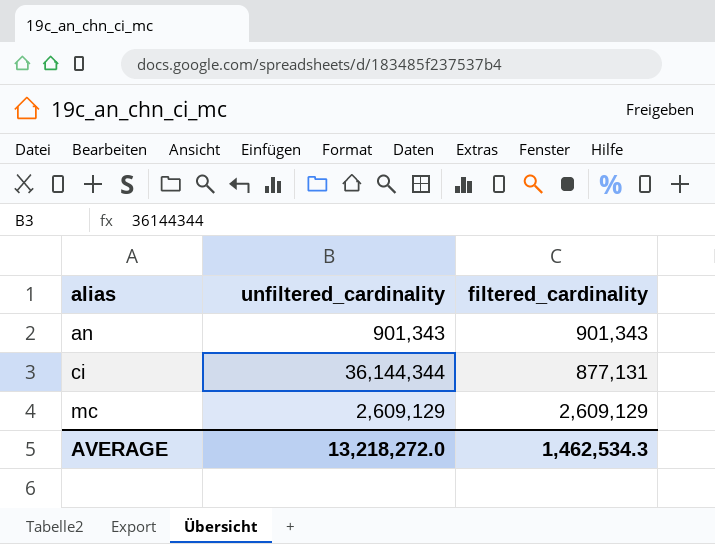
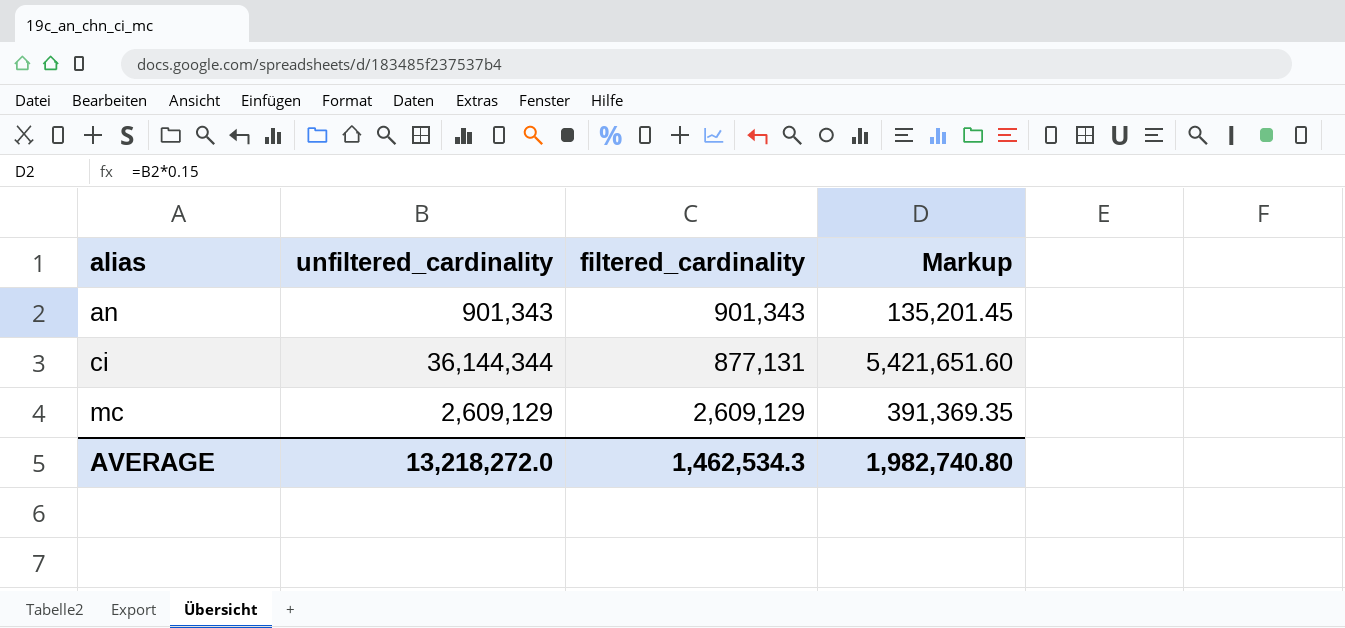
column Markup | formula: none -> [unfiltered_cardinality] * 0.15

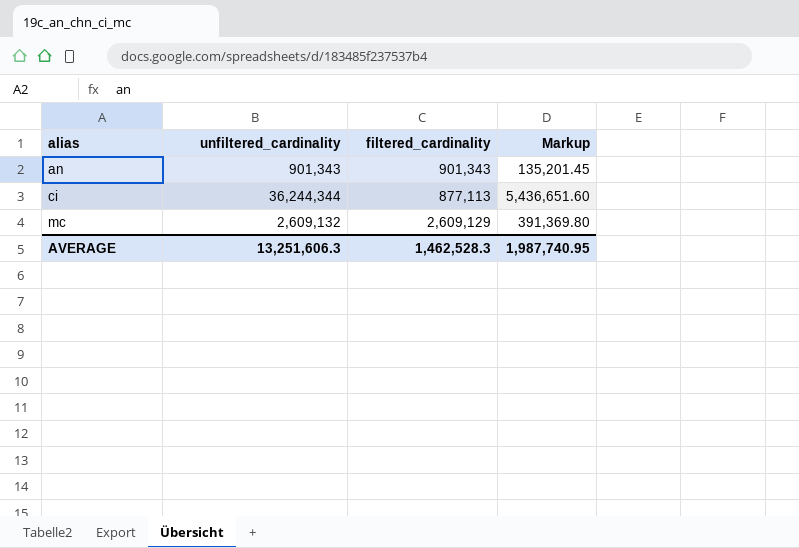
ci | unfiltered_cardinality: 36,144,344 -> 36,244,344
ci | filtered_cardinality: 877,131 -> 877,113
ci | Markup: 5,421,651.60 -> 5,436,651.60
mc | unfiltered_cardinality: 2,609,129 -> 2,609,132
mc | Markup: 391,369.35 -> 391,369.80
AVERAGE | unfiltered_cardinality: 13,218,272.0 -> 13,251,606.3
AVERAGE | filtered_cardinality: 1,462,534.3 -> 1,462,528.3
AVERAGE | Markup: 1,982,740.80 -> 1,987,740.95

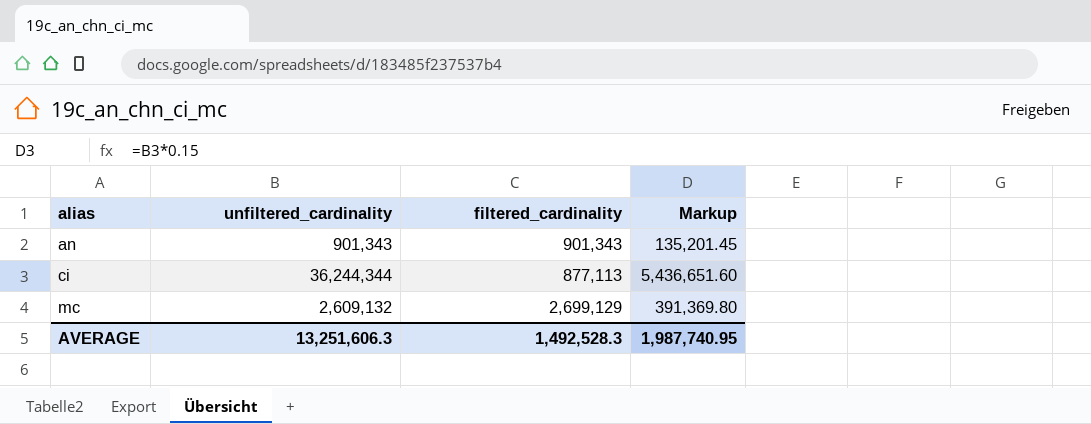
mc | filtered_cardinality: 2,609,129 -> 2,699,129
AVERAGE | filtered_cardinality: 1,462,528.3 -> 1,492,528.3

